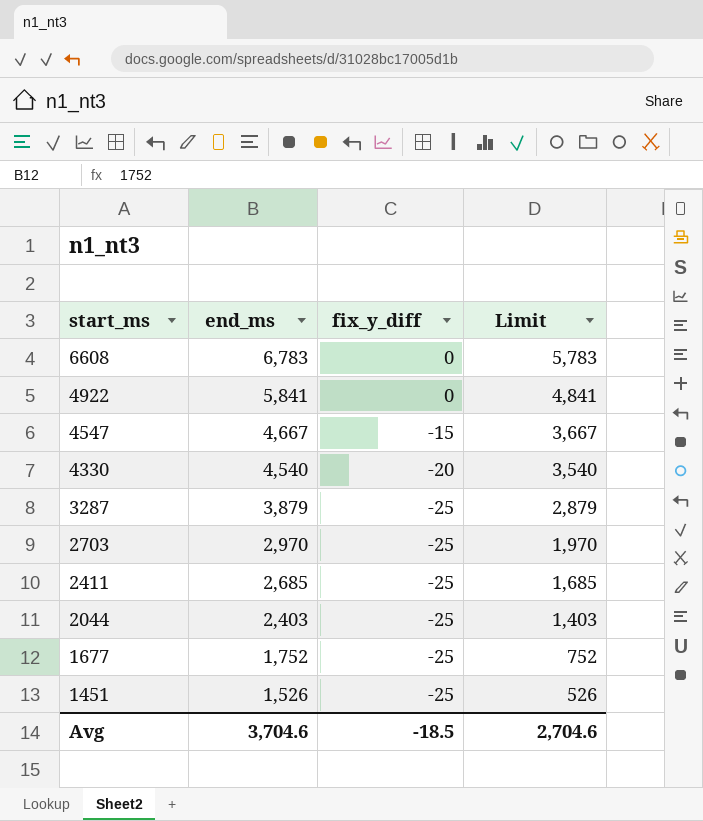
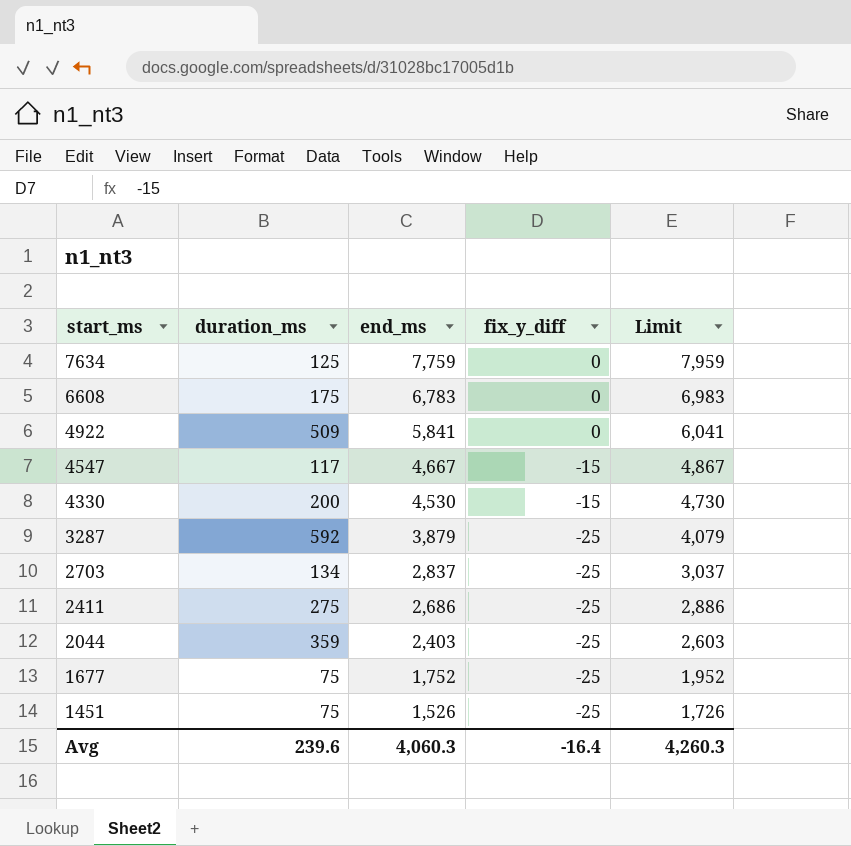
column duration_ms | position: none -> 2
column Limit | formula: [end_ms] - 1000 -> [end_ms] + 200
row 7634: none -> 125 | 7,759 | 0 | 7,959
4330 | end_ms: 4,540 -> 4,530
4330 | fix_y_diff: -20 -> -15
2703 | end_ms: 2,970 -> 2,837
2411 | end_ms: 2,685 -> 2,686
Avg | end_ms: 3,704.6 -> 4,060.3
Avg | fix_y_diff: -18.5 -> -16.4
Avg | Limit: 2,704.6 -> 4,260.3

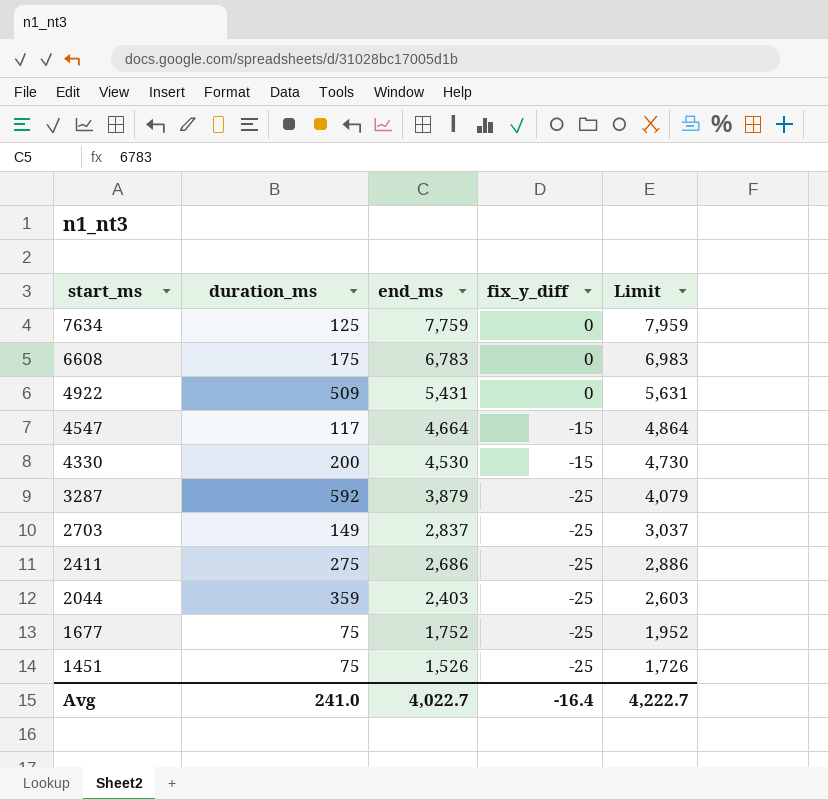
4922 | end_ms: 5,841 -> 5,431
4922 | Limit: 6,041 -> 5,631
4547 | end_ms: 4,667 -> 4,664
4547 | Limit: 4,867 -> 4,864
2703 | duration_ms: 134 -> 149
Avg | duration_ms: 239.6 -> 241.0
Avg | end_ms: 4,060.3 -> 4,022.7
Avg | Limit: 4,260.3 -> 4,222.7

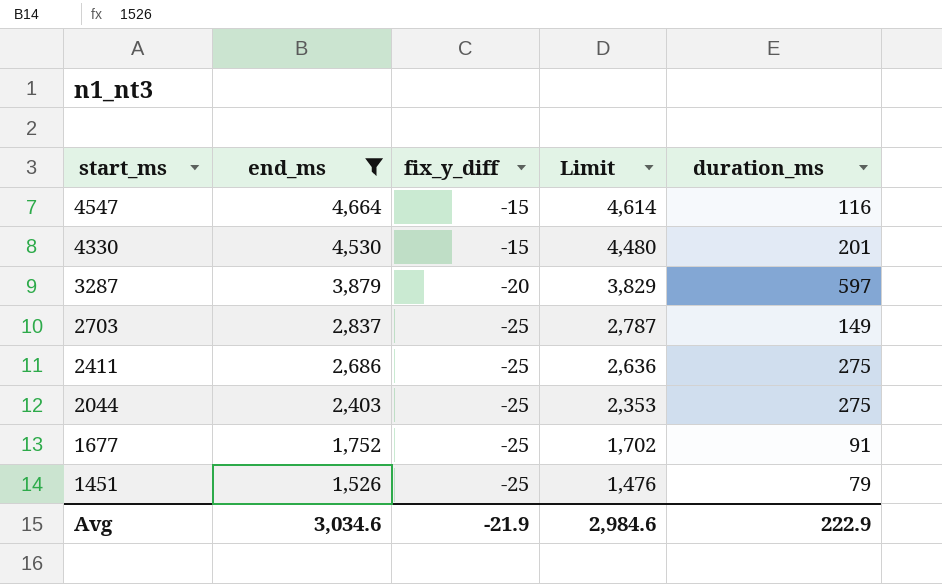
filter: none -> end_ms <= 4,664
column Limit | formula: [end_ms] + 200 -> [end_ms] - 50
column duration_ms | position: 2 -> 5
4547 | duration_ms: 117 -> 116
4330 | duration_ms: 200 -> 201
3287 | fix_y_diff: -25 -> -20
3287 | duration_ms: 592 -> 597
2044 | duration_ms: 359 -> 275
1677 | duration_ms: 75 -> 91
1451 | duration_ms: 75 -> 79
Avg | end_ms: 4,022.7 -> 3,034.6
Avg | fix_y_diff: -16.4 -> -21.9
Avg | Limit: 4,222.7 -> 2,984.6
Avg | duration_ms: 241.0 -> 222.9

